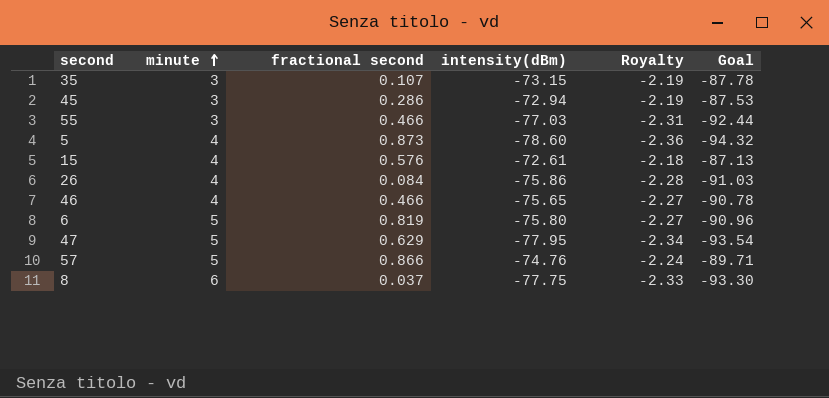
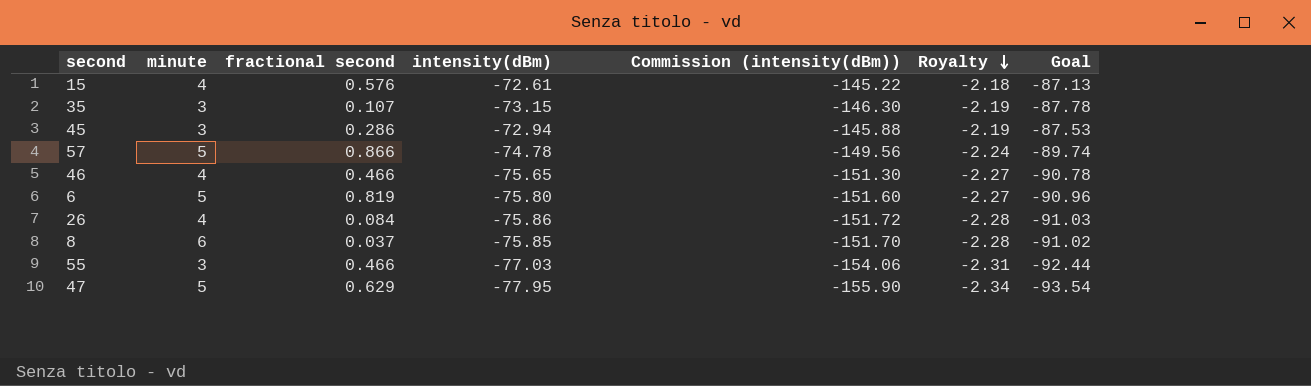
row order: minute ascending -> Royalty descending
column Commission (intensity(dBm)) | formula: none -> [intensity(dBm)] * 2
row 5: 4 | 0.873 | -78.60 | -2.36 | -94.32 -> none
57 | intensity(dBm): -74.76 -> -74.78
57 | Goal: -89.71 -> -89.74
8 | intensity(dBm): -77.75 -> -75.85
8 | Royalty: -2.33 -> -2.28
8 | Goal: -93.30 -> -91.02

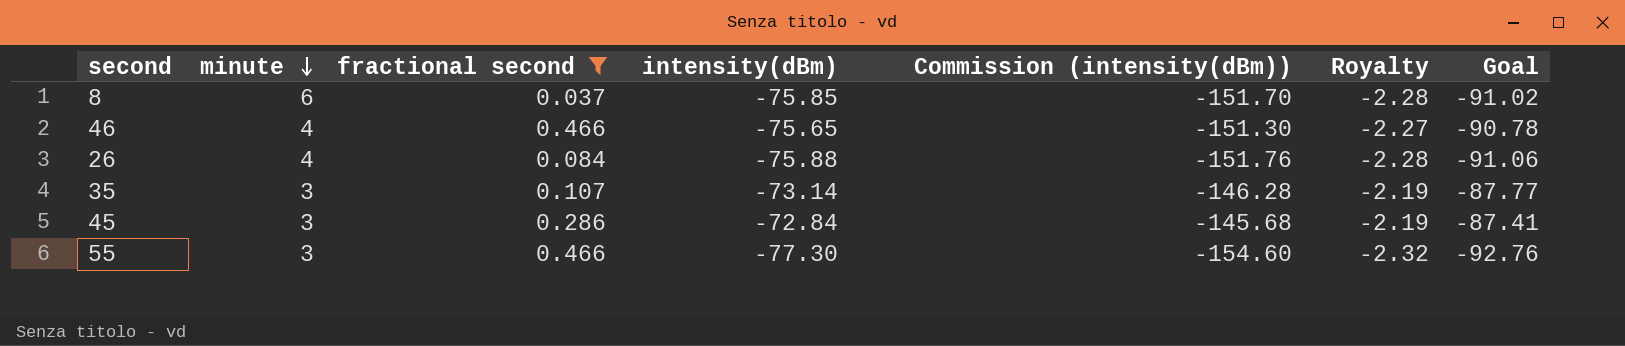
filter: none -> fractional second <= 0.466
row order: Royalty descending -> minute descending
26 | intensity(dBm): -75.86 -> -75.88
26 | Commission (intensity(dBm)): -151.72 -> -151.76
26 | Goal: -91.03 -> -91.06
35 | intensity(dBm): -73.15 -> -73.14
35 | Commission (intensity(dBm)): -146.30 -> -146.28
35 | Goal: -87.78 -> -87.77
45 | intensity(dBm): -72.94 -> -72.84
45 | Commission (intensity(dBm)): -145.88 -> -145.68
45 | Goal: -87.53 -> -87.41
55 | intensity(dBm): -77.03 -> -77.30
55 | Commission (intensity(dBm)): -154.06 -> -154.60
55 | Royalty: -2.31 -> -2.32
55 | Goal: -92.44 -> -92.76

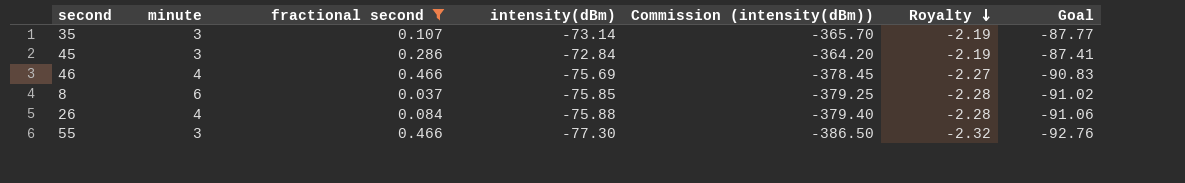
row order: minute descending -> Royalty descending
column Commission (intensity(dBm)) | formula: [intensity(dBm)] * 2 -> [intensity(dBm)] * 5
46 | intensity(dBm): -75.65 -> -75.69
46 | Goal: -90.78 -> -90.83

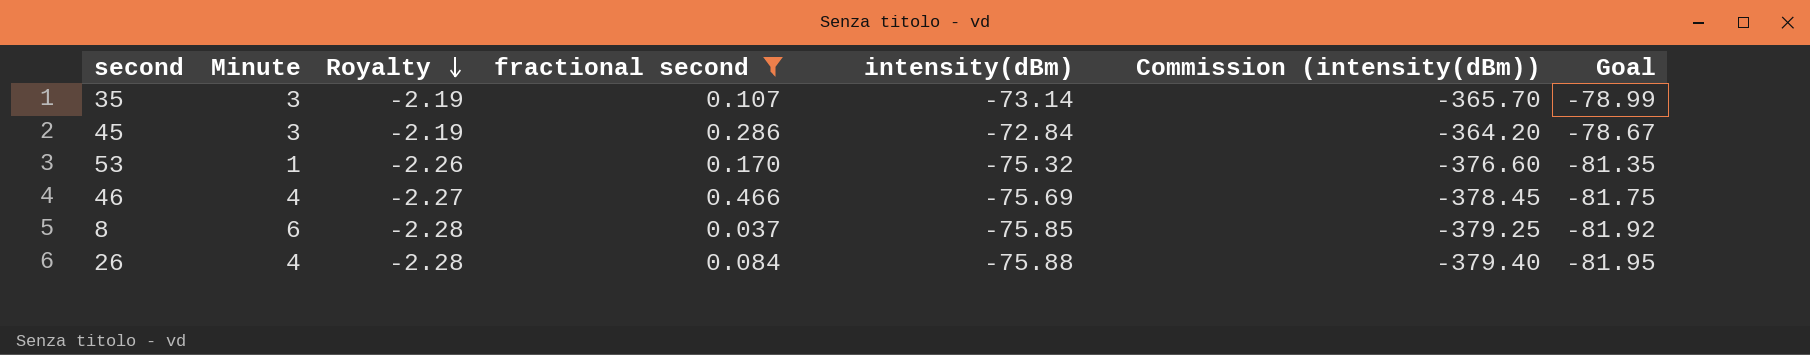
column name: minute -> Minute
column Royalty | position: 6 -> 3
column Goal | formula: [intensity(dBm)] * 1.2 -> [intensity(dBm)] * 1.08
row 55: 3 | 0.466 | -77.30 | -386.50 | -2.32 | -92.76 -> none
row 53: none -> 1 | -2.26 | 0.170 | -75.32 | -376.60 | -81.35

